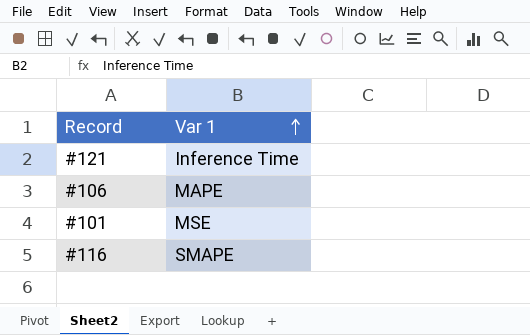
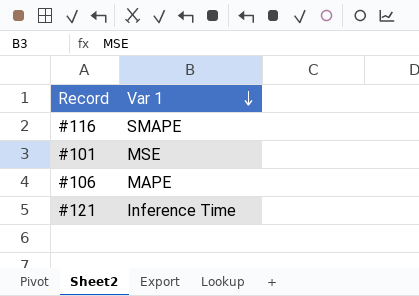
row order: Var 1 ascending -> Var 1 descending

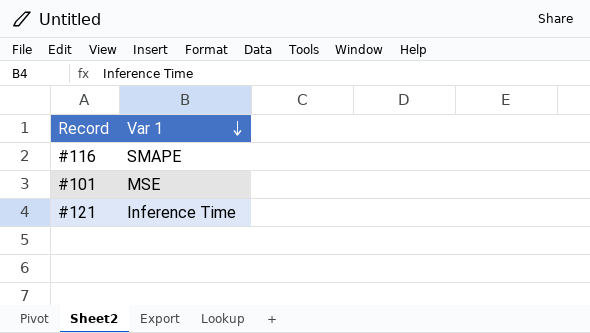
row #106: MAPE -> none

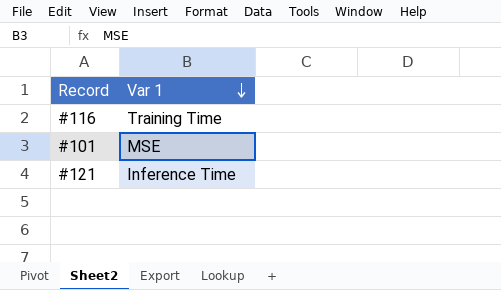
#116 | Var 1: SMAPE -> Training Time

